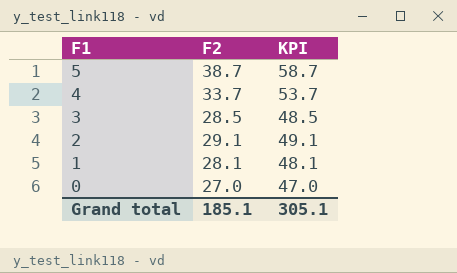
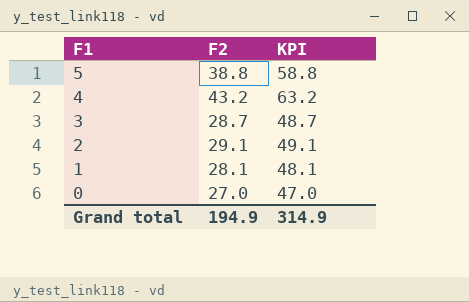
5 | F2: 38.7 -> 38.8
5 | KPI: 58.7 -> 58.8
4 | F2: 33.7 -> 43.2
4 | KPI: 53.7 -> 63.2
3 | F2: 28.5 -> 28.7
3 | KPI: 48.5 -> 48.7
Grand total | F2: 185.1 -> 194.9
Grand total | KPI: 305.1 -> 314.9

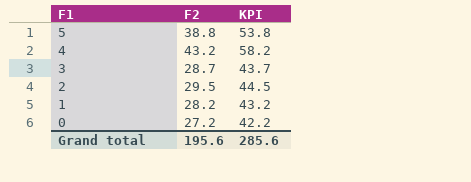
column KPI | formula: [F2] + 20 -> [F2] + 15
2 | F2: 29.1 -> 29.5
1 | F2: 28.1 -> 28.2
0 | F2: 27.0 -> 27.2
Grand total | F2: 194.9 -> 195.6
Grand total | KPI: 314.9 -> 285.6

